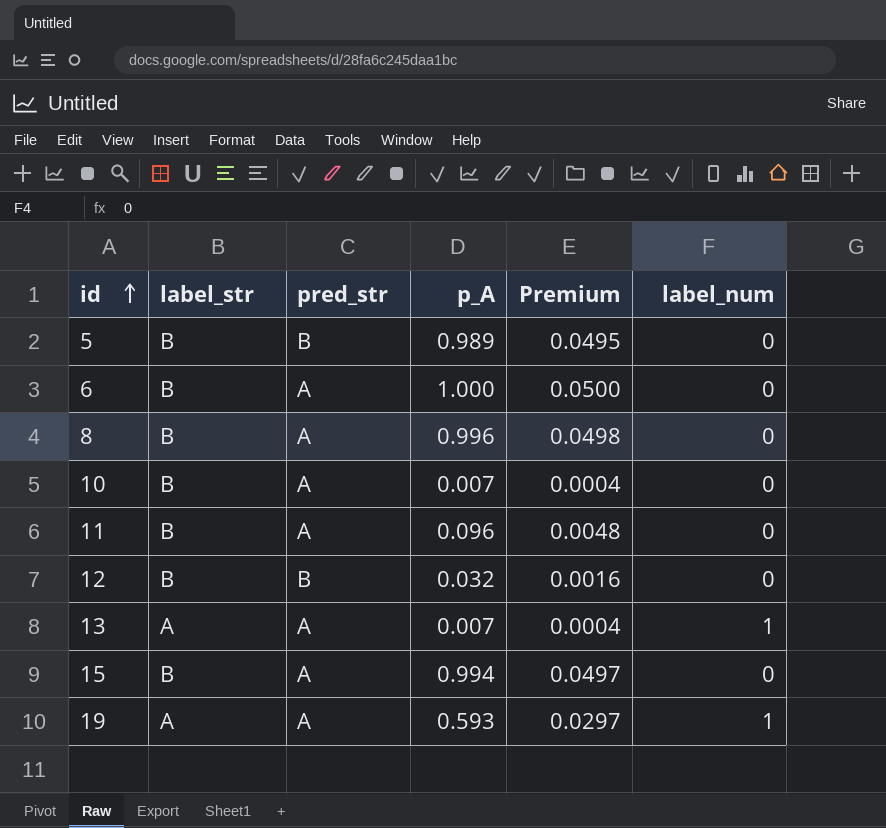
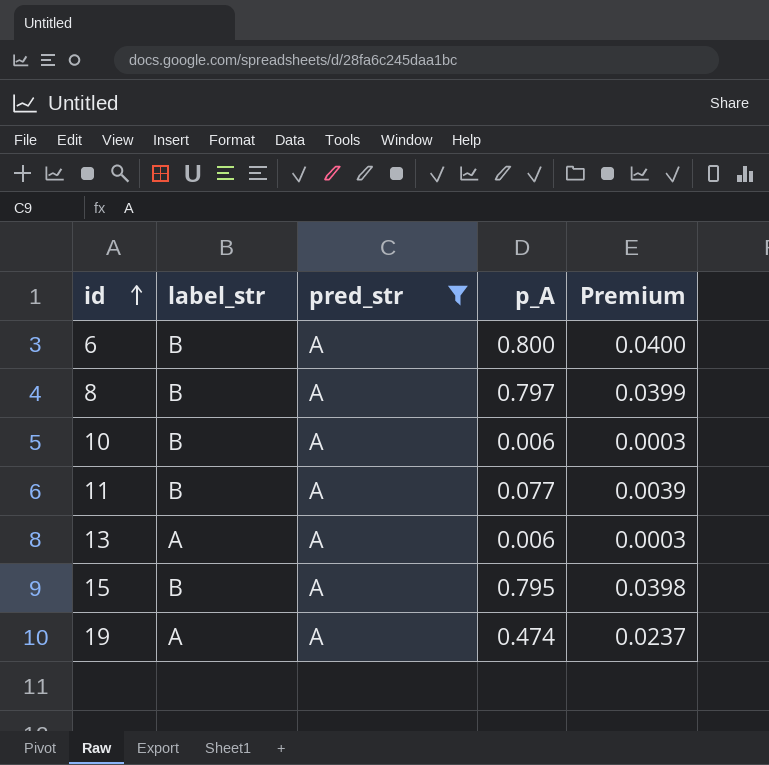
filter: none -> pred_str = A
column label_num | position: 6 -> none
6 | p_A: 1.000 -> 0.800
6 | Premium: 0.0500 -> 0.0400
8 | p_A: 0.996 -> 0.797
8 | Premium: 0.0498 -> 0.0399
10 | p_A: 0.007 -> 0.006
10 | Premium: 0.0004 -> 0.0003
11 | p_A: 0.096 -> 0.077
11 | Premium: 0.0048 -> 0.0039
13 | p_A: 0.007 -> 0.006
13 | Premium: 0.0004 -> 0.0003
15 | p_A: 0.994 -> 0.795
15 | Premium: 0.0497 -> 0.0398
19 | p_A: 0.593 -> 0.474
19 | Premium: 0.0297 -> 0.0237

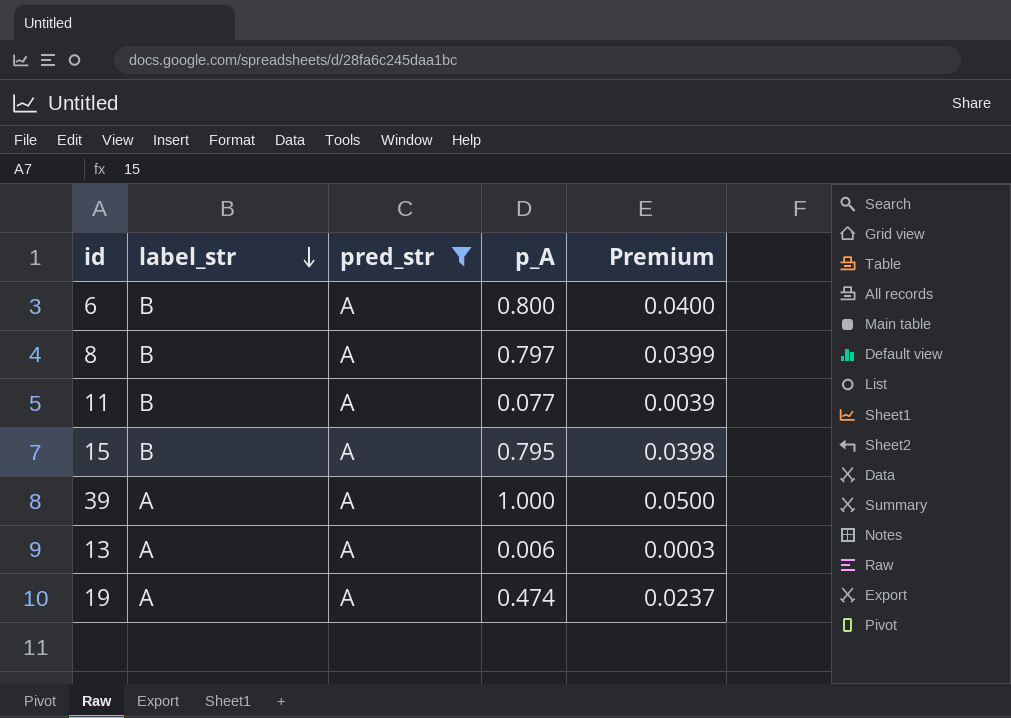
row order: id ascending -> label_str descending
row 10: B | A | 0.006 | 0.0003 -> none
row 39: none -> A | A | 1.000 | 0.0500

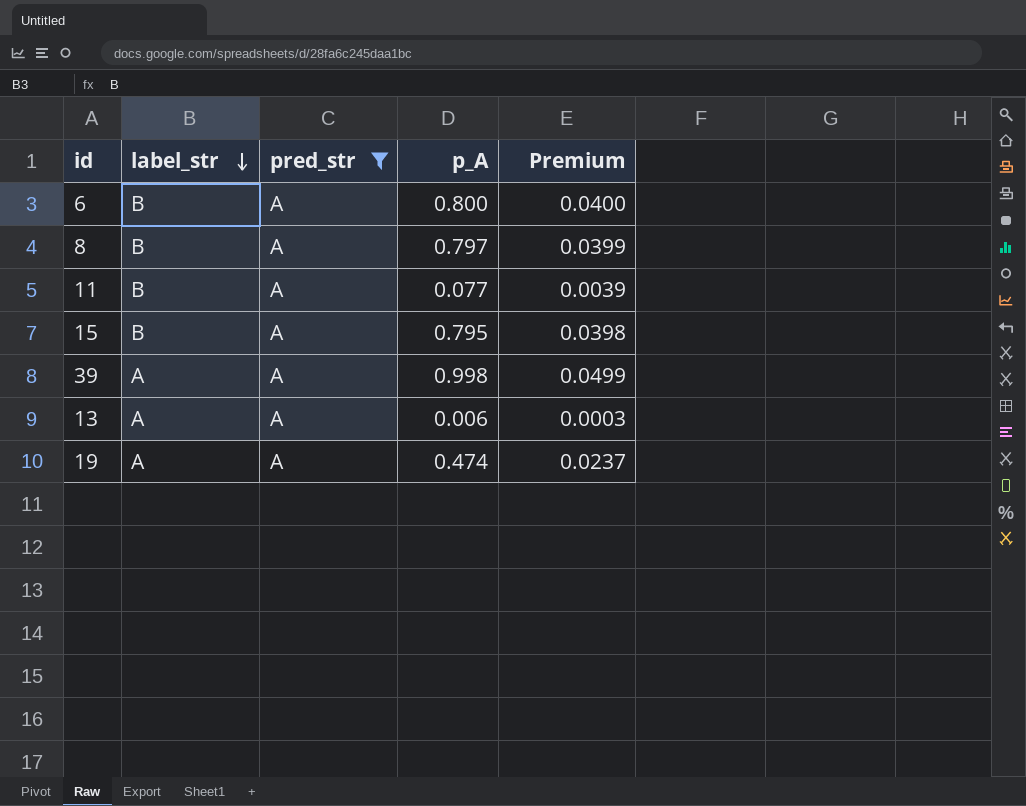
39 | p_A: 1.000 -> 0.998
39 | Premium: 0.0500 -> 0.0499

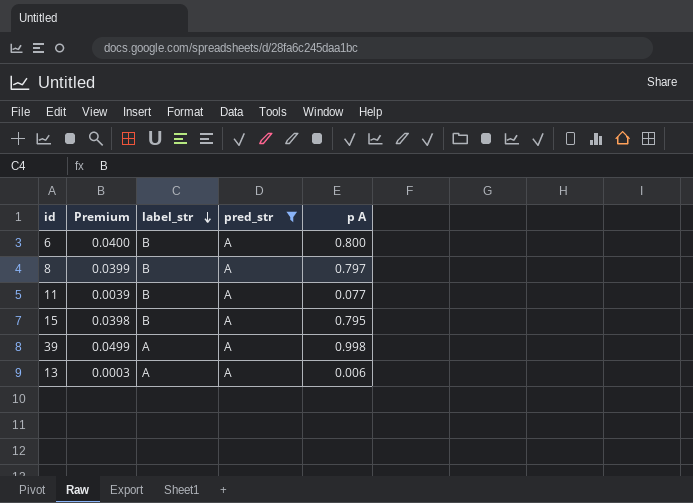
column Premium | position: 5 -> 2
column name: p_A -> p A
row 19: A | A | 0.474 | 0.0237 -> none

